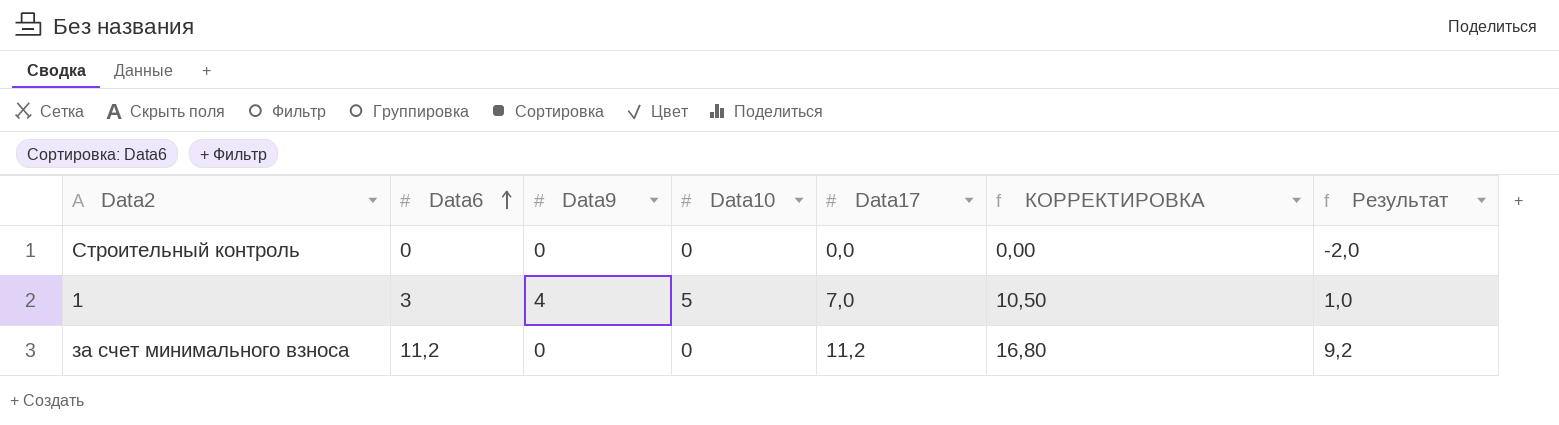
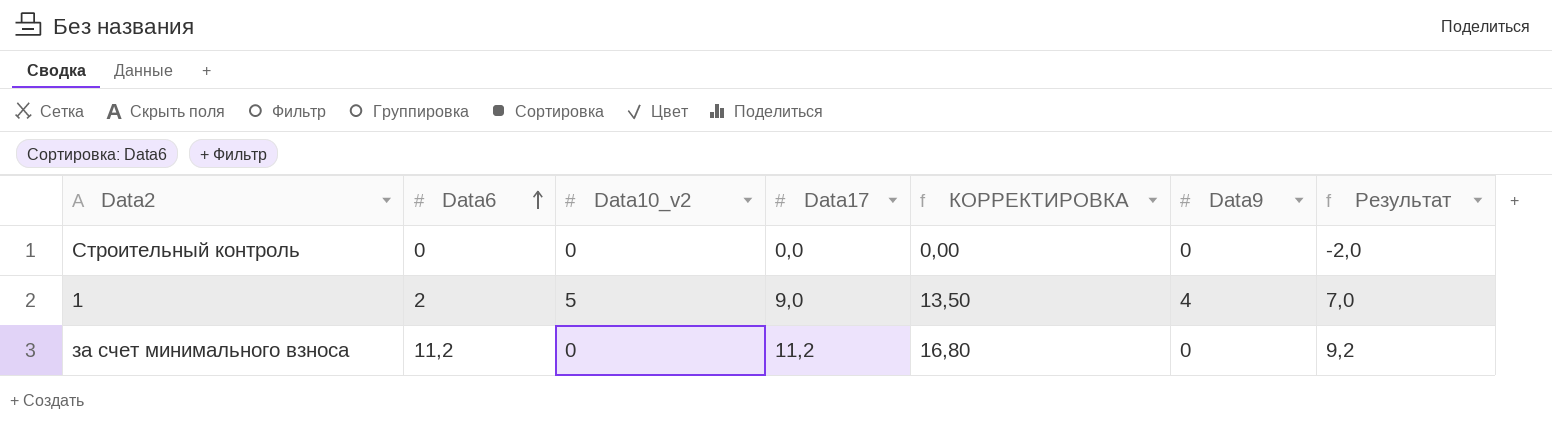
column name: Data10 -> Data10_v2
column Data9 | position: 3 -> 6
column Результат | formula: [Data6] - 2 -> [Data17] - 2
1 | Data6: 3 -> 2
1 | Data17: 7,0 -> 9,0
1 | КОРРЕКТИРОВКА: 10,50 -> 13,50

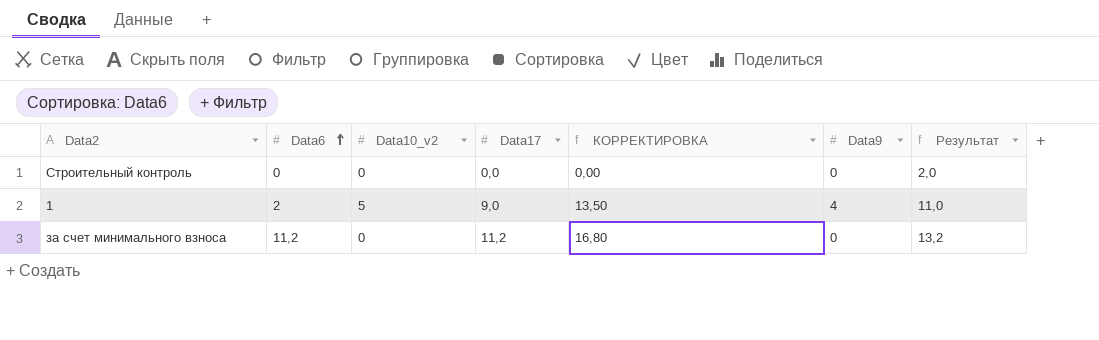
column Результат | formula: [Data17] - 2 -> [Data17] + 2

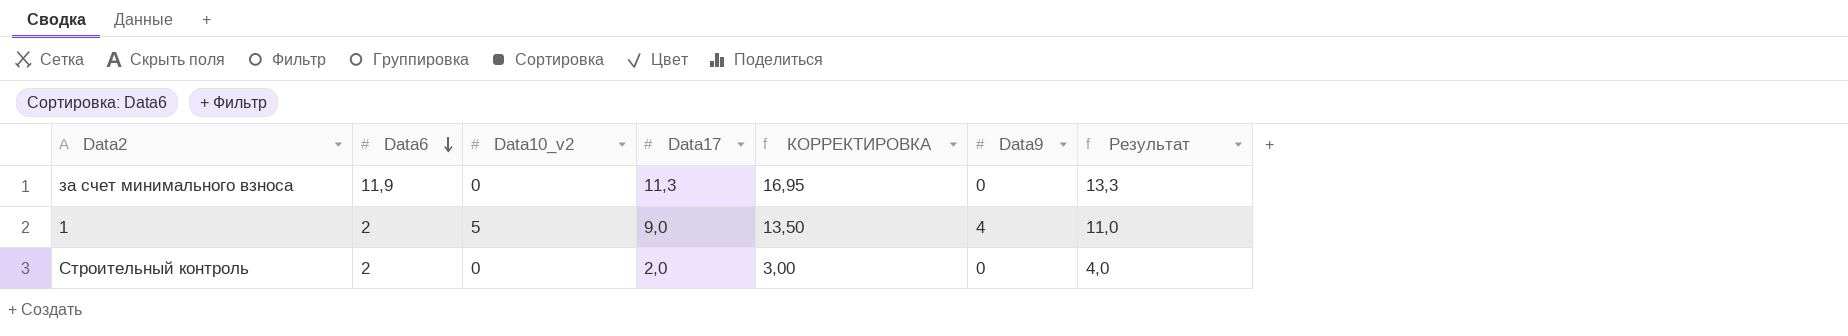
row order: Data6 ascending -> Data6 descending
за счет минимального взноса | Data6: 11,2 -> 11,9
за счет минимального взноса | Data17: 11,2 -> 11,3
за счет минимального взноса | КОРРЕКТИРОВКА: 16,80 -> 16,95
за счет минимального взноса | Результат: 13,2 -> 13,3
Строительный контроль | Data6: 0 -> 2
Строительный контроль | Data17: 0,0 -> 2,0
Строительный контроль | КОРРЕКТИРОВКА: 0,00 -> 3,00
Строительный контроль | Результат: 2,0 -> 4,0

